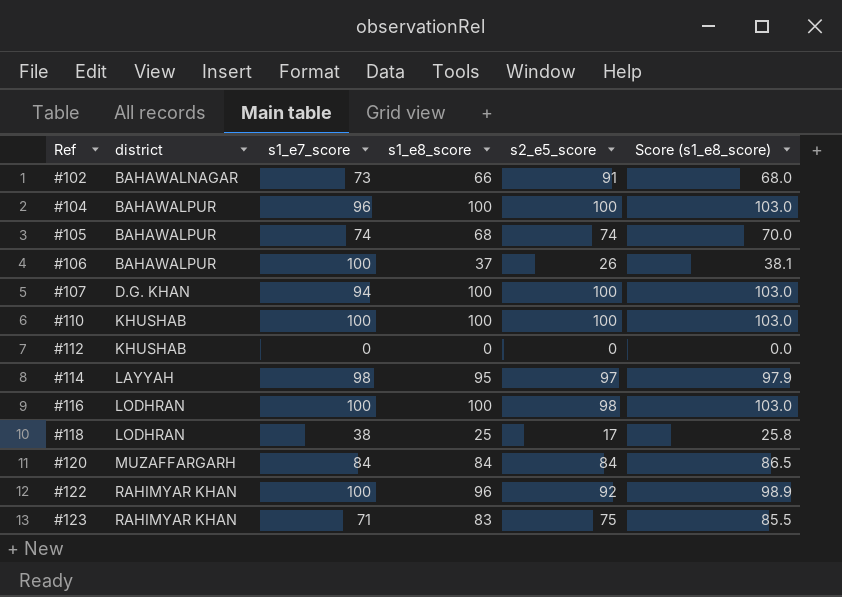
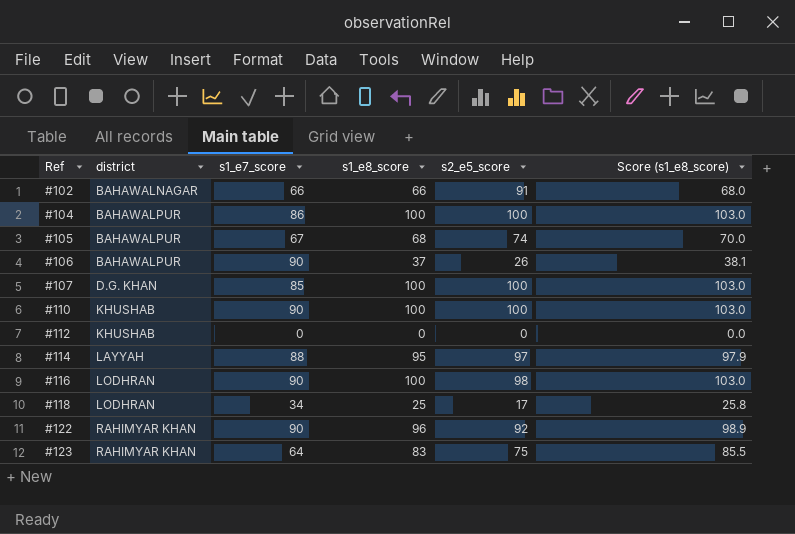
row #120: MUZAFFARGARH | 84 | 84 | 84 | 86.5 -> none
#102 | s1_e7_score: 73 -> 66
#104 | s1_e7_score: 96 -> 86
#105 | s1_e7_score: 74 -> 67
#106 | s1_e7_score: 100 -> 90
#107 | s1_e7_score: 94 -> 85
#110 | s1_e7_score: 100 -> 90
#114 | s1_e7_score: 98 -> 88
#116 | s1_e7_score: 100 -> 90
#118 | s1_e7_score: 38 -> 34
#122 | s1_e7_score: 100 -> 90
#123 | s1_e7_score: 71 -> 64

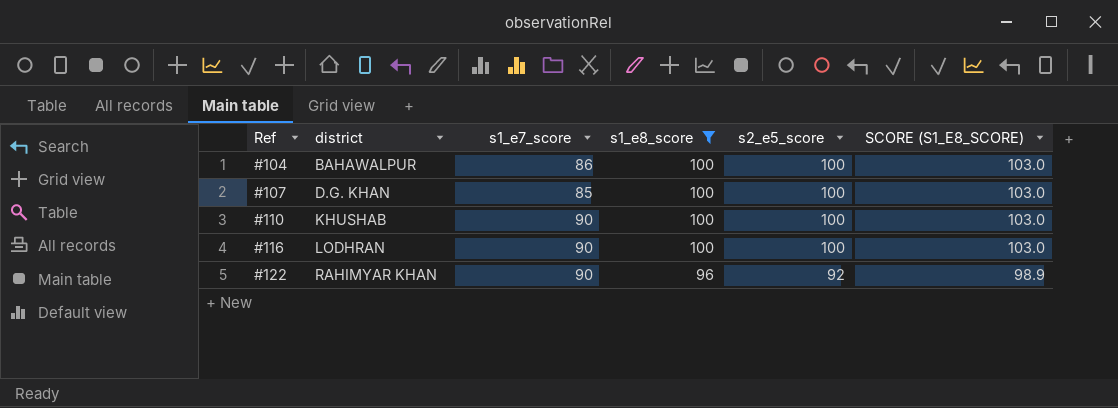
filter: none -> s1_e8_score >= 96
column name: Score (s1_e8_score) -> SCORE (S1_E8_SCORE)
#116 | s2_e5_score: 98 -> 100

